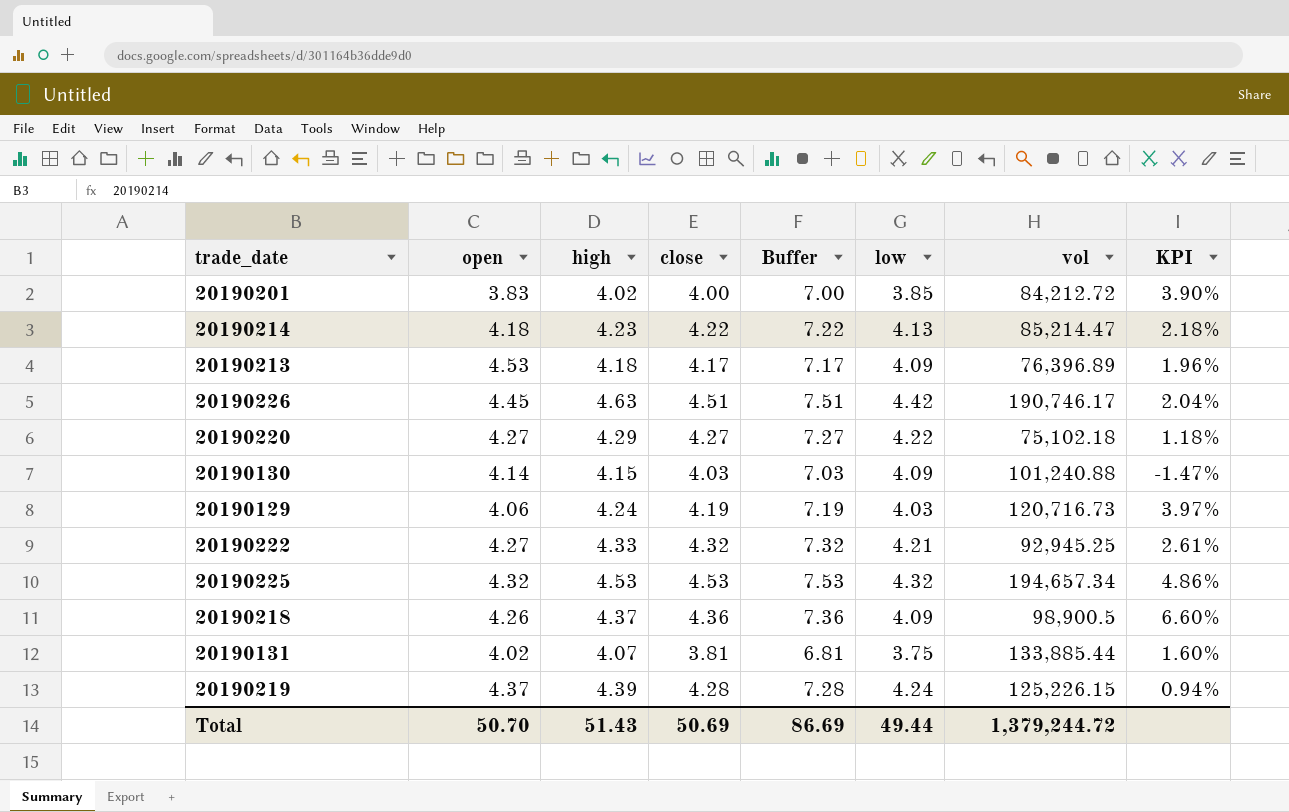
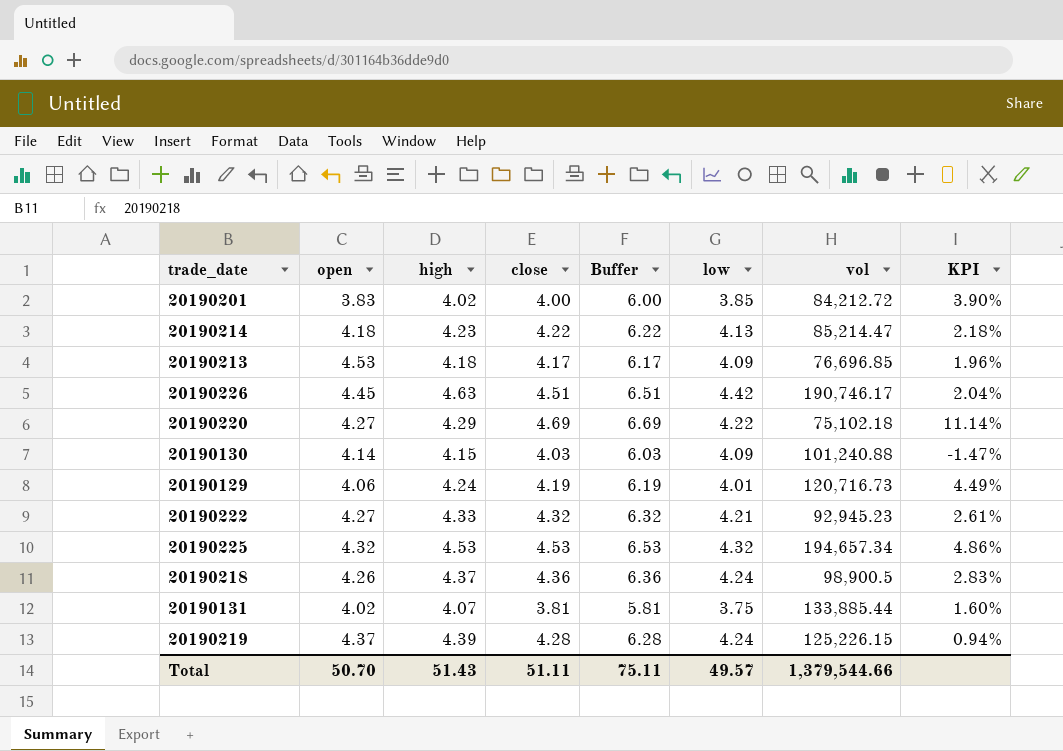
column Buffer | formula: [close] + 3 -> [close] + 2
20190213 | vol: 76,396.89 -> 76,696.85
20190220 | close: 4.27 -> 4.69
20190220 | KPI: 1.18% -> 11.14%
20190129 | low: 4.03 -> 4.01
20190129 | KPI: 3.97% -> 4.49%
20190222 | vol: 92,945.25 -> 92,945.23
20190218 | low: 4.09 -> 4.24
20190218 | KPI: 6.60% -> 2.83%
Total | close: 50.69 -> 51.11
Total | Buffer: 86.69 -> 75.11
Total | low: 49.44 -> 49.57
Total | vol: 1,379,244.72 -> 1,379,544.66

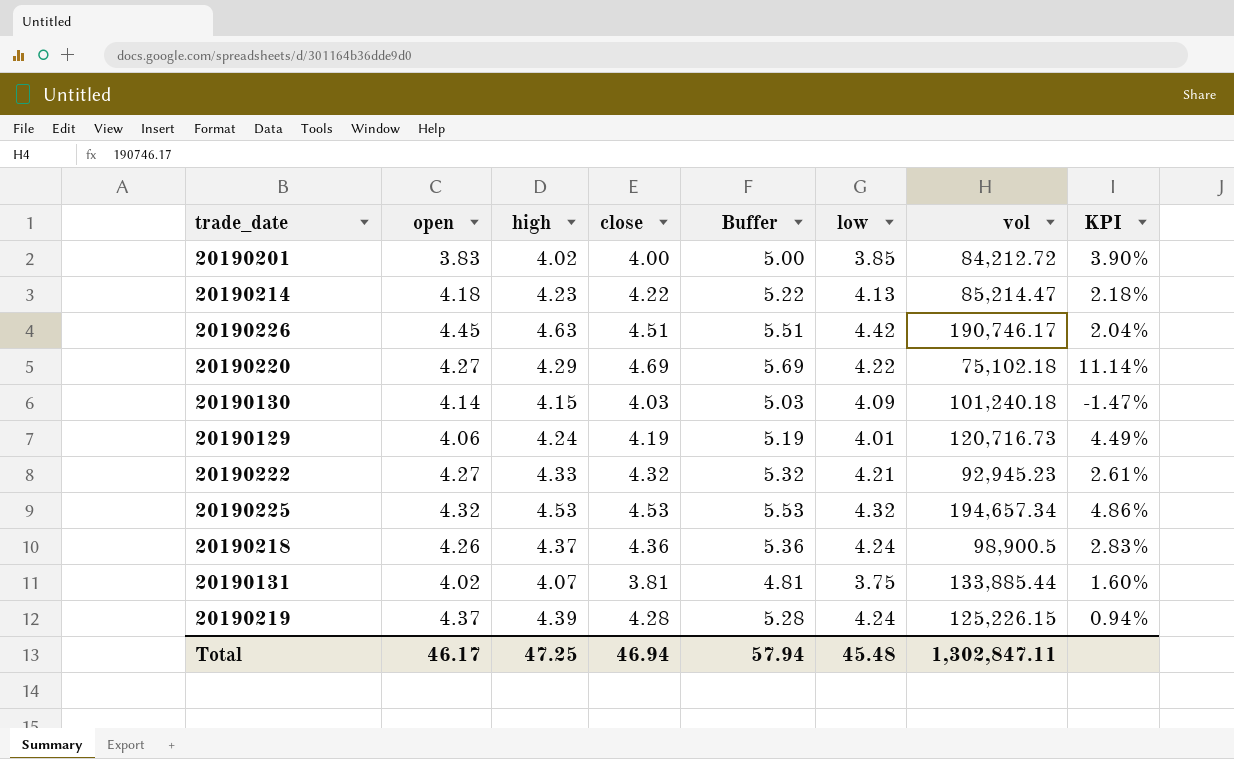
column Buffer | formula: [close] + 2 -> [close] + 1
row 20190213: 4.53 | 4.18 | 4.17 | 6.17 | 4.09 | 76,696.85 | 1.96% -> none
20190130 | vol: 101,240.88 -> 101,240.18
Total | open: 50.70 -> 46.17
Total | high: 51.43 -> 47.25
Total | close: 51.11 -> 46.94
Total | Buffer: 75.11 -> 57.94
Total | low: 49.57 -> 45.48
Total | vol: 1,379,544.66 -> 1,302,847.11

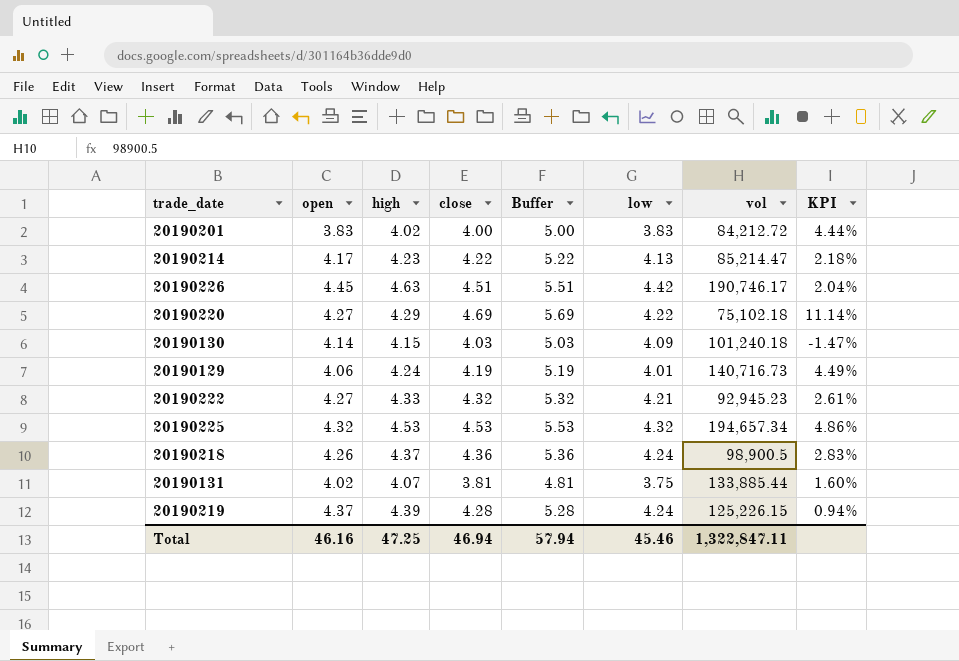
20190201 | low: 3.85 -> 3.83
20190201 | KPI: 3.90% -> 4.44%
20190214 | open: 4.18 -> 4.17
20190129 | vol: 120,716.73 -> 140,716.73
Total | open: 46.17 -> 46.16
Total | low: 45.48 -> 45.46
Total | vol: 1,302,847.11 -> 1,322,847.11

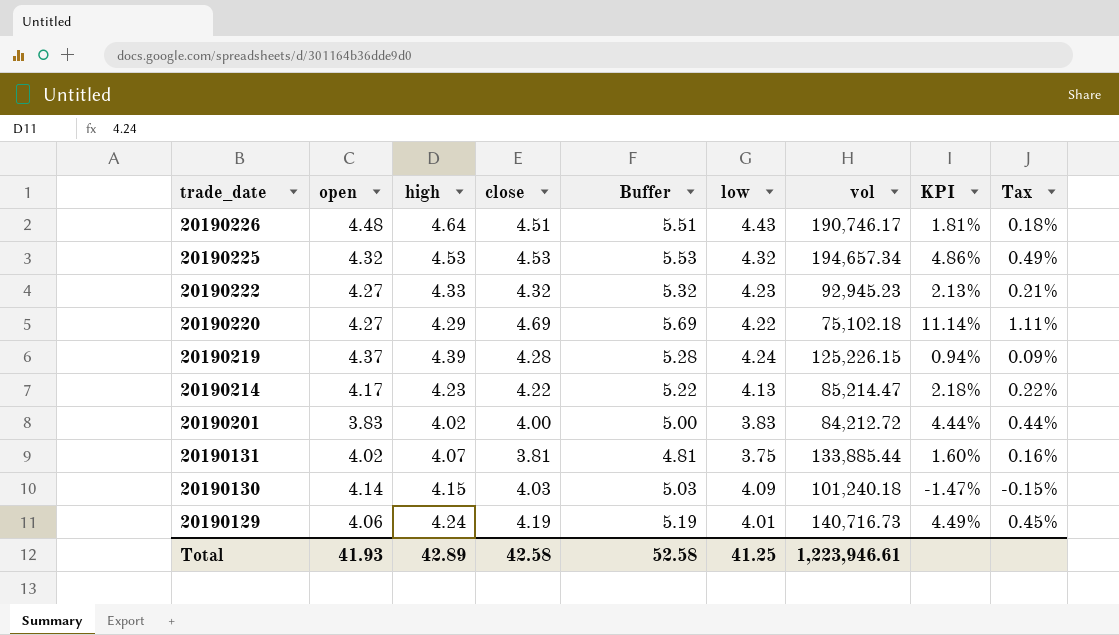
row order: none -> trade_date descending
column Tax | formula: none -> [KPI] * 0.1
row 20190218: 4.26 | 4.37 | 4.36 | 5.36 | 4.24 | 98,900.5 | 2.83% -> none
20190226 | open: 4.45 -> 4.48
20190226 | high: 4.63 -> 4.64
20190226 | low: 4.42 -> 4.43
20190226 | KPI: 2.04% -> 1.81%
20190222 | low: 4.21 -> 4.23
20190222 | KPI: 2.61% -> 2.13%
Total | open: 46.16 -> 41.93
Total | high: 47.25 -> 42.89
Total | close: 46.94 -> 42.58
Total | Buffer: 57.94 -> 52.58
Total | low: 45.46 -> 41.25
Total | vol: 1,322,847.11 -> 1,223,946.61

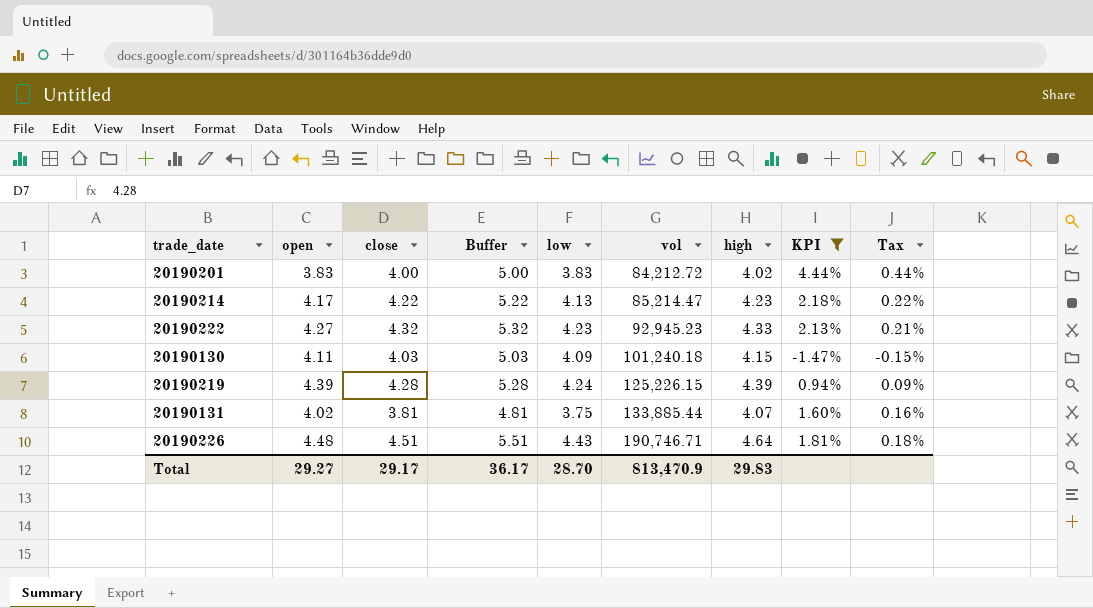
filter: none -> KPI <= 4.44%
row order: trade_date descending -> vol ascending
column high | position: 3 -> 7
20190130 | open: 4.14 -> 4.11
20190219 | open: 4.37 -> 4.39
20190226 | vol: 190,746.17 -> 190,746.71
Total | open: 41.93 -> 29.27
Total | close: 42.58 -> 29.17
Total | Buffer: 52.58 -> 36.17
Total | low: 41.25 -> 28.70
Total | vol: 1,223,946.61 -> 813,470.9
Total | high: 42.89 -> 29.83

